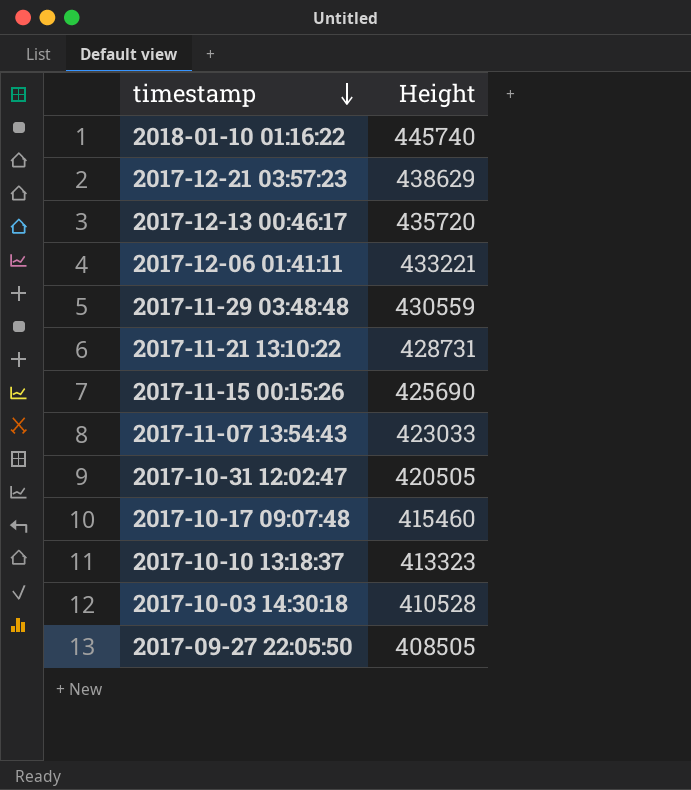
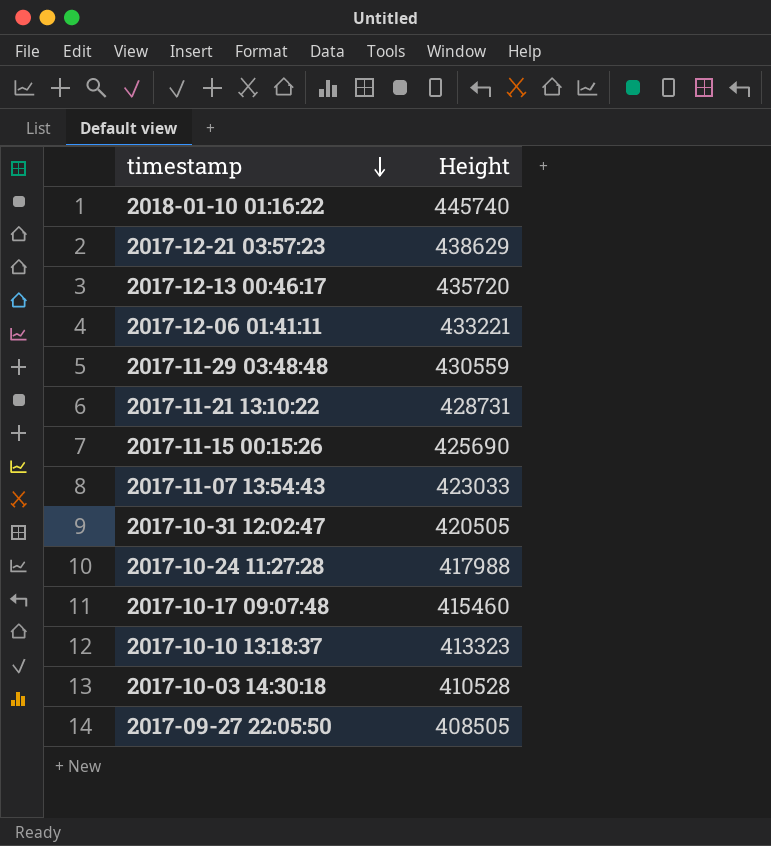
row 2017-10-24 11:27:28: none -> 417988

